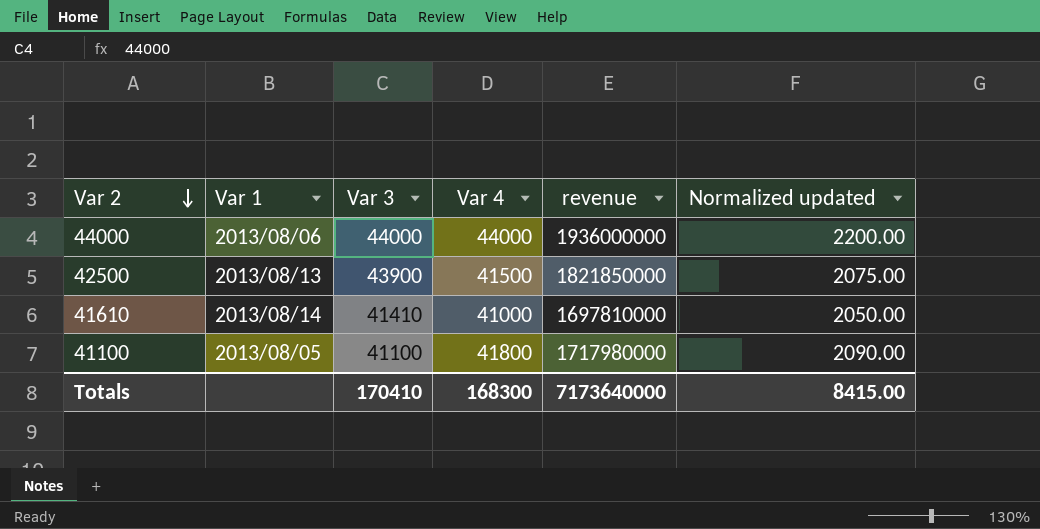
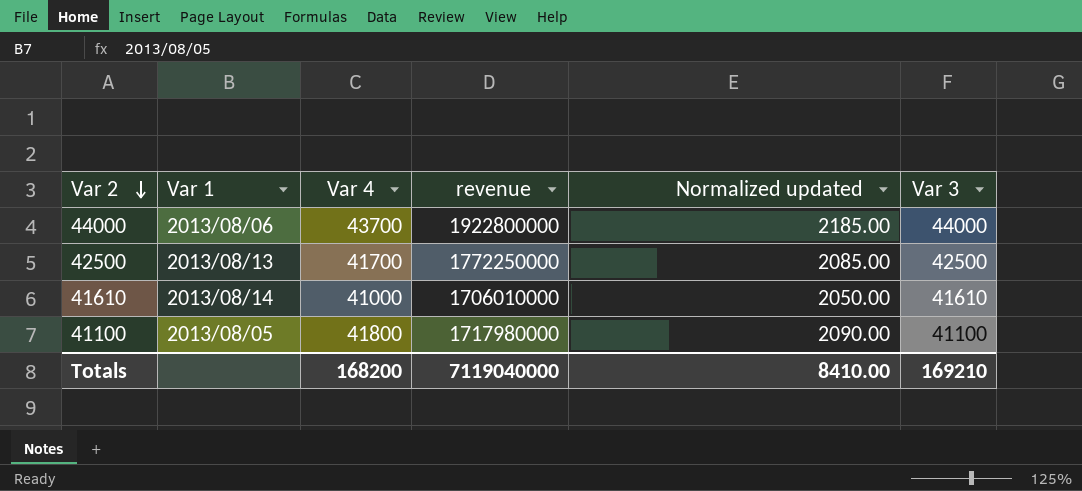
column Var 3 | position: 3 -> 6
44000 | Var 4: 44000 -> 43700
44000 | revenue: 1936000000 -> 1922800000
44000 | Normalized updated: 2200.00 -> 2185.00
42500 | Var 4: 41500 -> 41700
42500 | revenue: 1821850000 -> 1772250000
42500 | Normalized updated: 2075.00 -> 2085.00
42500 | Var 3: 43900 -> 42500
41610 | revenue: 1697810000 -> 1706010000
41610 | Var 3: 41410 -> 41610
Totals | Var 4: 168300 -> 168200
Totals | revenue: 7173640000 -> 7119040000
Totals | Normalized updated: 8415.00 -> 8410.00
Totals | Var 3: 170410 -> 169210

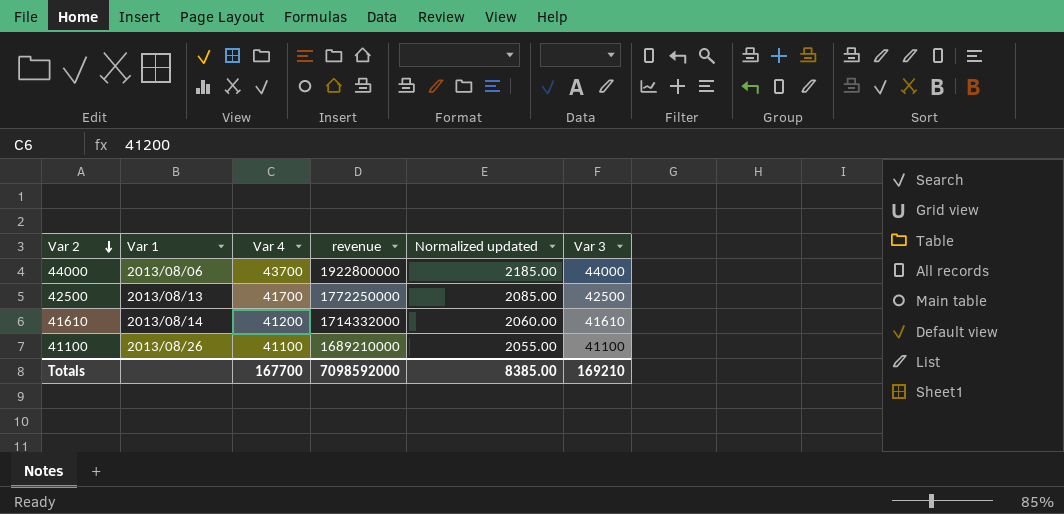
41610 | Var 4: 41000 -> 41200
41610 | revenue: 1706010000 -> 1714332000
41610 | Normalized updated: 2050.00 -> 2060.00
41100 | Var 1: 2013/08/05 -> 2013/08/26
41100 | Var 4: 41800 -> 41100
41100 | revenue: 1717980000 -> 1689210000
41100 | Normalized updated: 2090.00 -> 2055.00
Totals | Var 4: 168200 -> 167700
Totals | revenue: 7119040000 -> 7098592000
Totals | Normalized updated: 8410.00 -> 8385.00

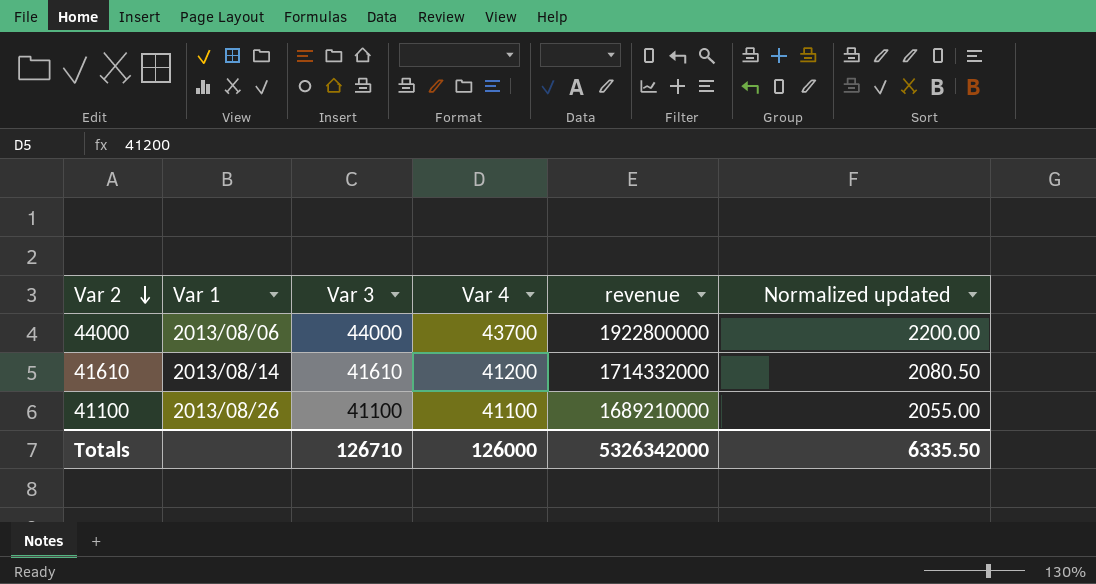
column Var 3 | position: 6 -> 3
column Normalized updated | formula: [Var 4] * 0.05 -> [Var 3] * 0.05
row 42500: 2013/08/13 | 41700 | 1772250000 | 2085.00 | 42500 -> none
Totals | Var 3: 169210 -> 126710
Totals | Var 4: 167700 -> 126000
Totals | revenue: 7098592000 -> 5326342000
Totals | Normalized updated: 8385.00 -> 6335.50

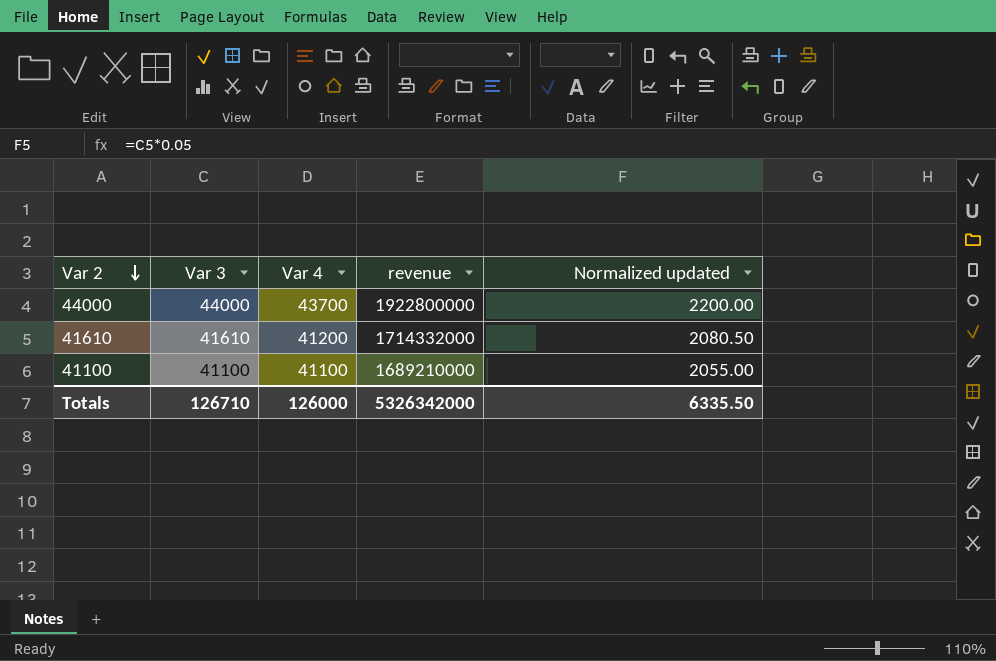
column Var 1 | position: 2 -> none

